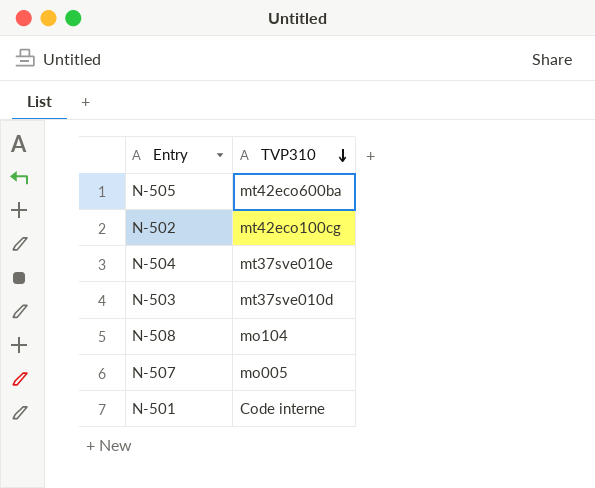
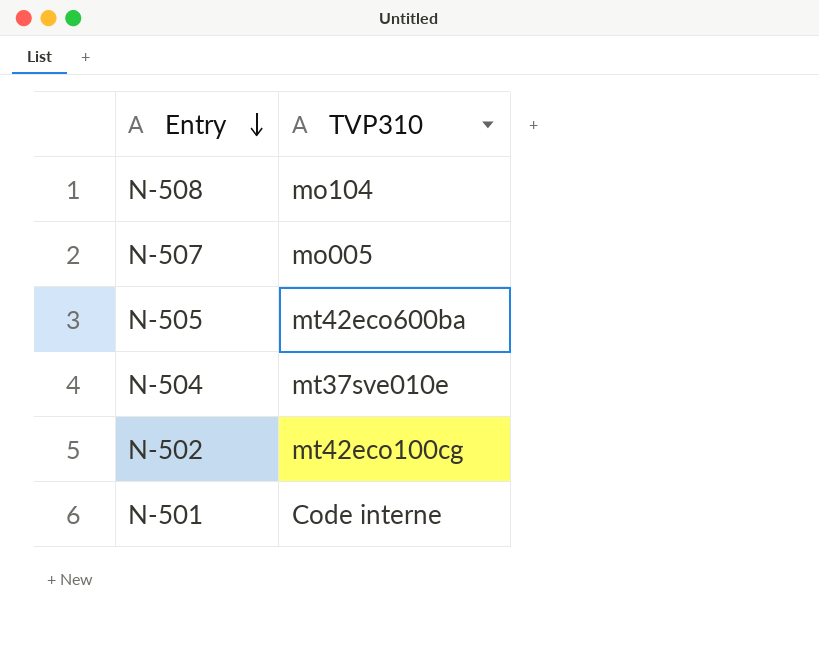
row order: TVP310 descending -> Entry descending
row N-503: mt37sve010d -> none

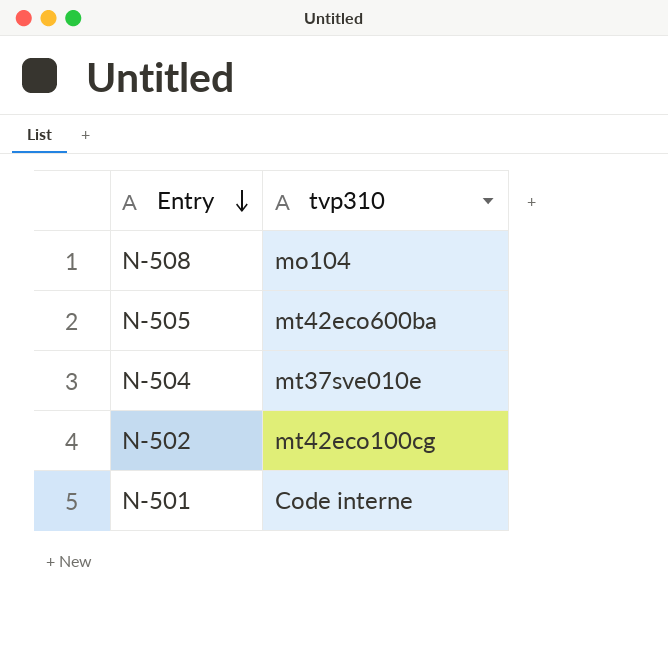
column name: TVP310 -> tvp310
row N-507: mo005 -> none

